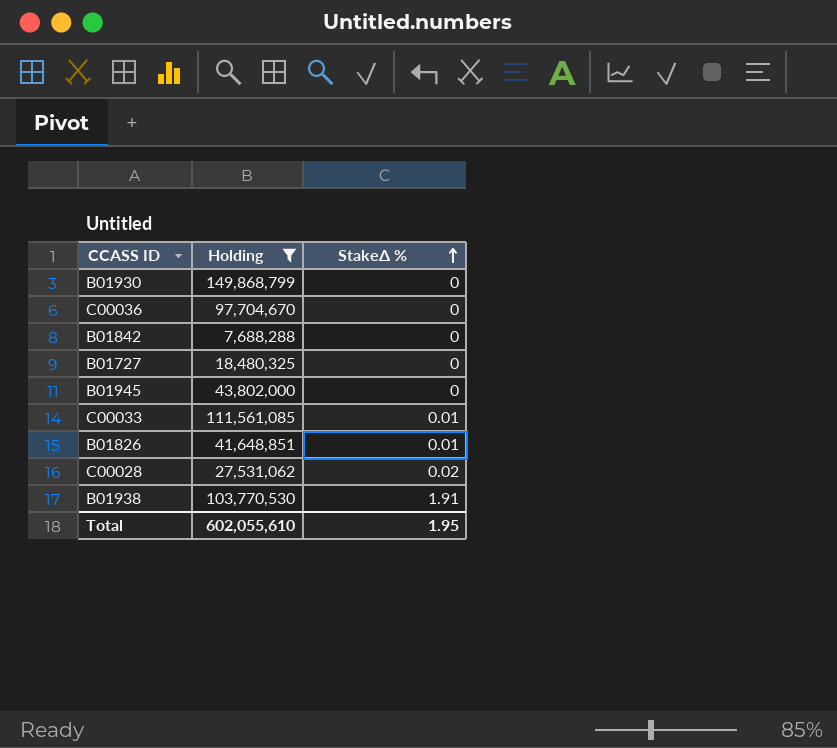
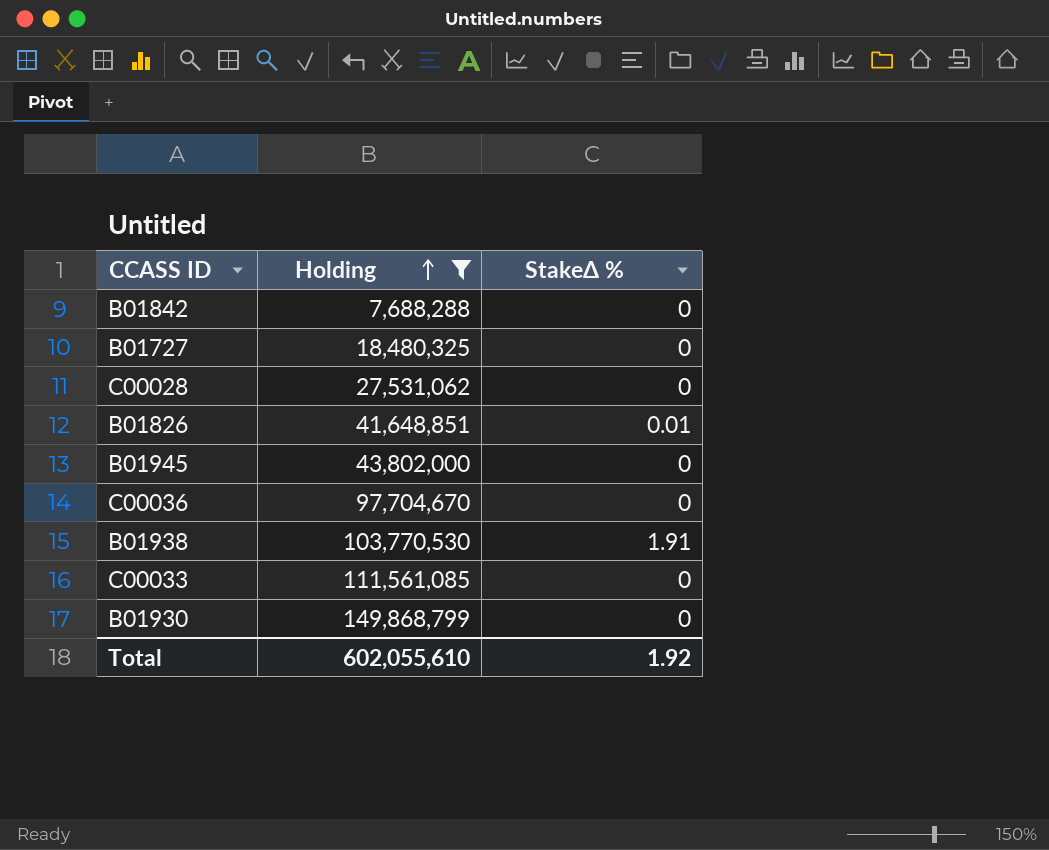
row order: StakeΔ % ascending -> Holding ascending
C00028 | StakeΔ %: 0.02 -> 0
C00033 | StakeΔ %: 0.01 -> 0
Total | StakeΔ %: 1.95 -> 1.92

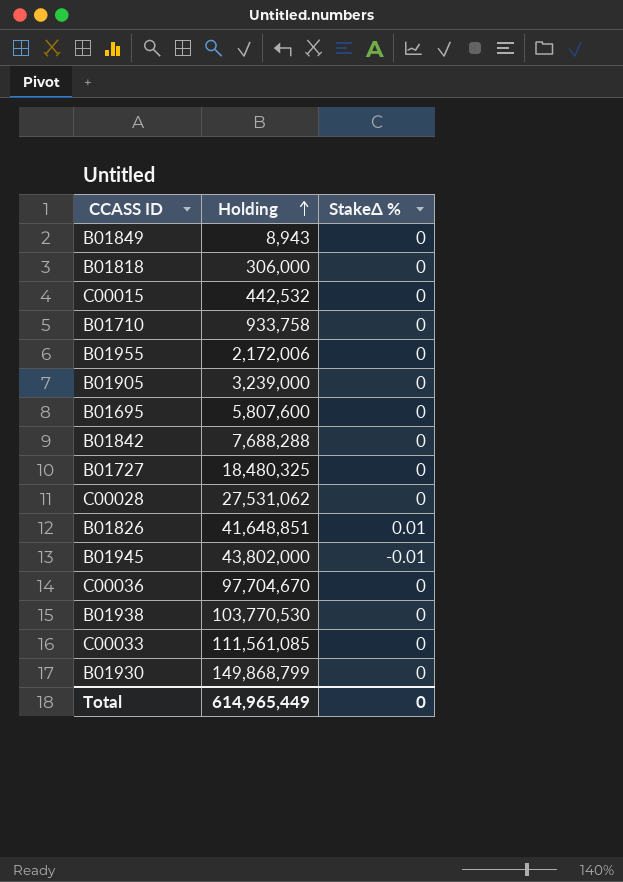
filter: Holding >= 7,688,288 -> none
B01945 | StakeΔ %: 0 -> -0.01
B01938 | StakeΔ %: 1.91 -> 0
Total | Holding: 602,055,610 -> 614,965,449
Total | StakeΔ %: 1.92 -> 0

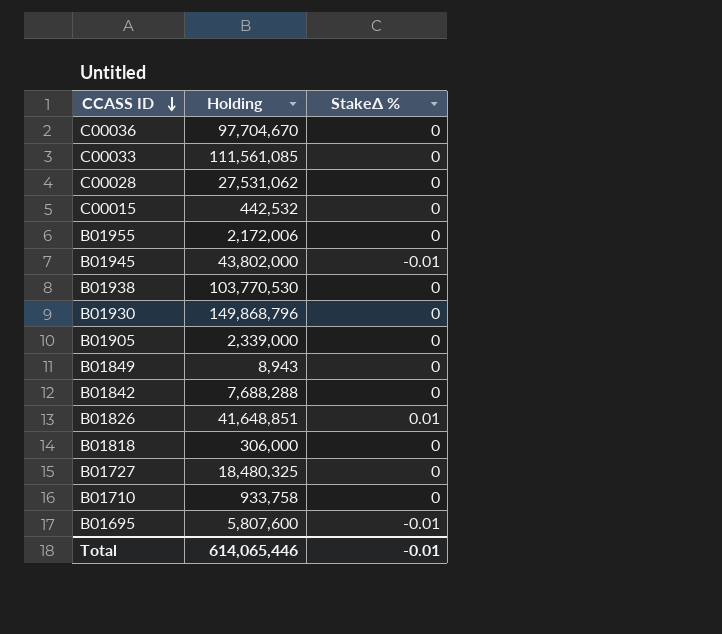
row order: Holding ascending -> CCASS ID descending
B01930 | Holding: 149,868,799 -> 149,868,796
B01905 | Holding: 3,239,000 -> 2,339,000
B01695 | StakeΔ %: 0 -> -0.01
Total | Holding: 614,965,449 -> 614,065,446
Total | StakeΔ %: 0 -> -0.01

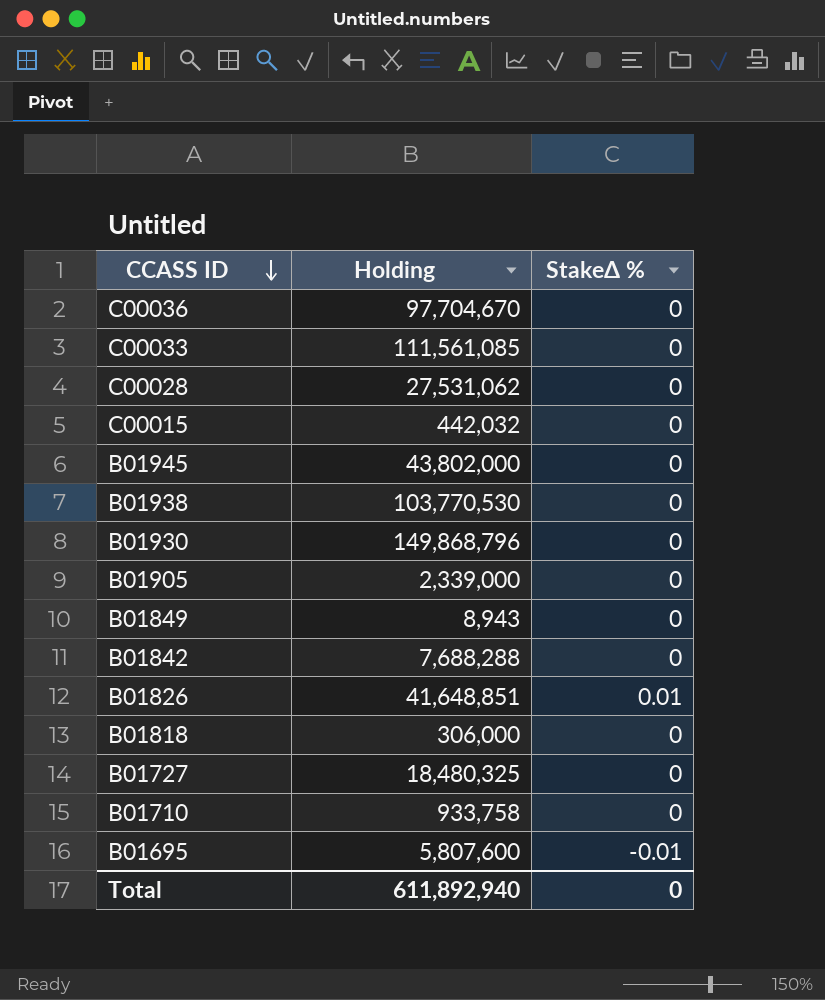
row B01955: 2,172,006 | 0 -> none
C00015 | Holding: 442,532 -> 442,032
B01945 | StakeΔ %: -0.01 -> 0
Total | Holding: 614,065,446 -> 611,892,940
Total | StakeΔ %: -0.01 -> 0

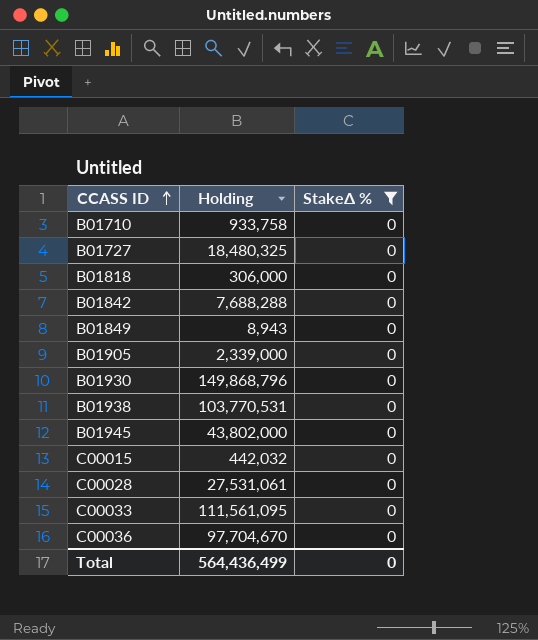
filter: none -> StakeΔ % = 0
row order: CCASS ID descending -> CCASS ID ascending
B01938 | Holding: 103,770,530 -> 103,770,531
C00028 | Holding: 27,531,062 -> 27,531,061
C00033 | Holding: 111,561,085 -> 111,561,095
Total | Holding: 611,892,940 -> 564,436,499

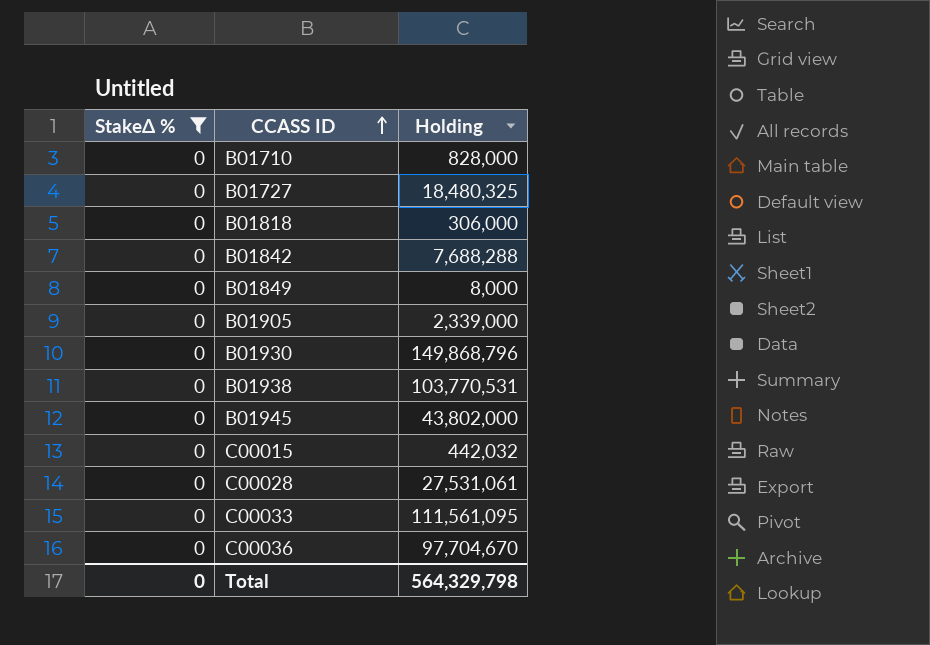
column StakeΔ % | position: 3 -> 1
B01710 | Holding: 933,758 -> 828,000
B01849 | Holding: 8,943 -> 8,000
Total | Holding: 564,436,499 -> 564,329,798

